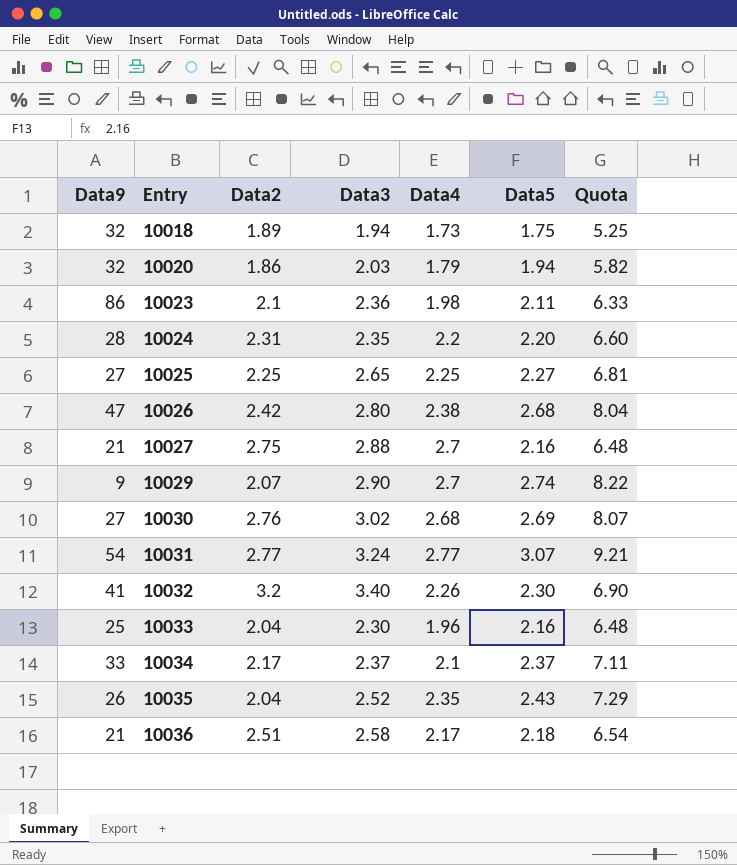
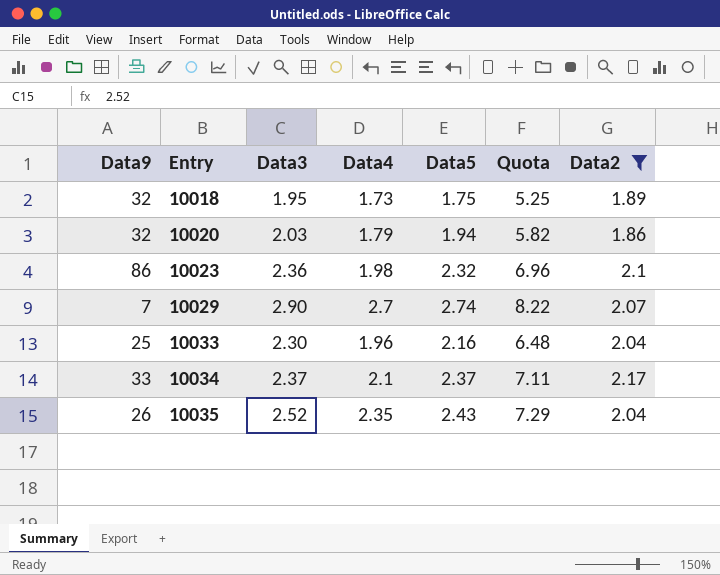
filter: none -> Data2 <= 2.17
column Data2 | position: 3 -> 7
10018 | Data3: 1.94 -> 1.95
10023 | Data5: 2.11 -> 2.32
10023 | Quota: 6.33 -> 6.96
10029 | Data9: 9 -> 7

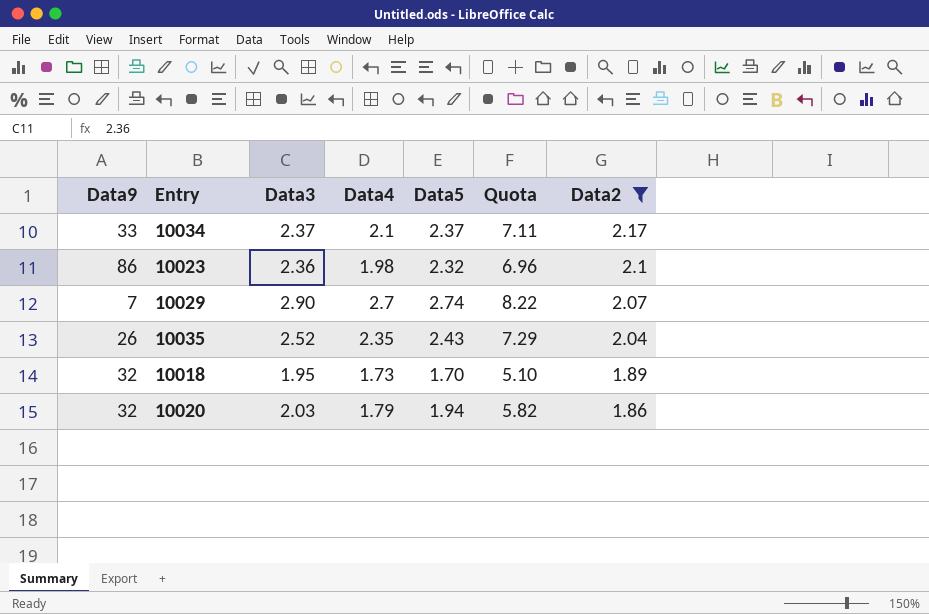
row order: Entry ascending -> Data2 descending
row 10033: 25 | 2.30 | 1.96 | 2.16 | 6.48 | 2.04 -> none
10018 | Data5: 1.75 -> 1.70
10018 | Quota: 5.25 -> 5.10

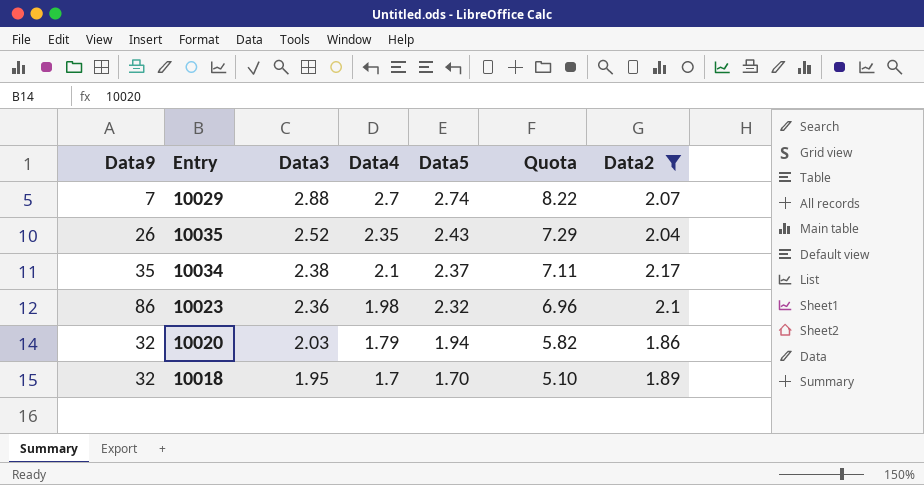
row order: Data2 descending -> Data3 descending
10029 | Data3: 2.90 -> 2.88
10034 | Data9: 33 -> 35
10034 | Data3: 2.37 -> 2.38
10018 | Data4: 1.73 -> 1.7

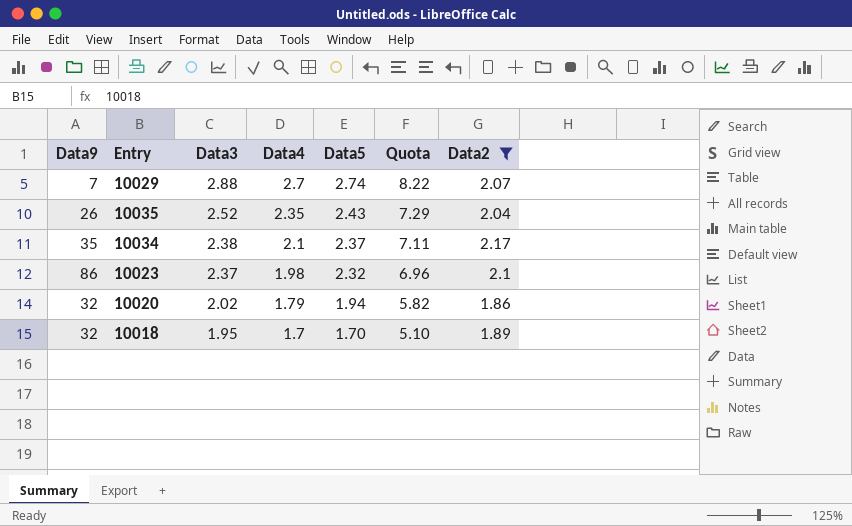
10023 | Data3: 2.36 -> 2.37
10020 | Data3: 2.03 -> 2.02

